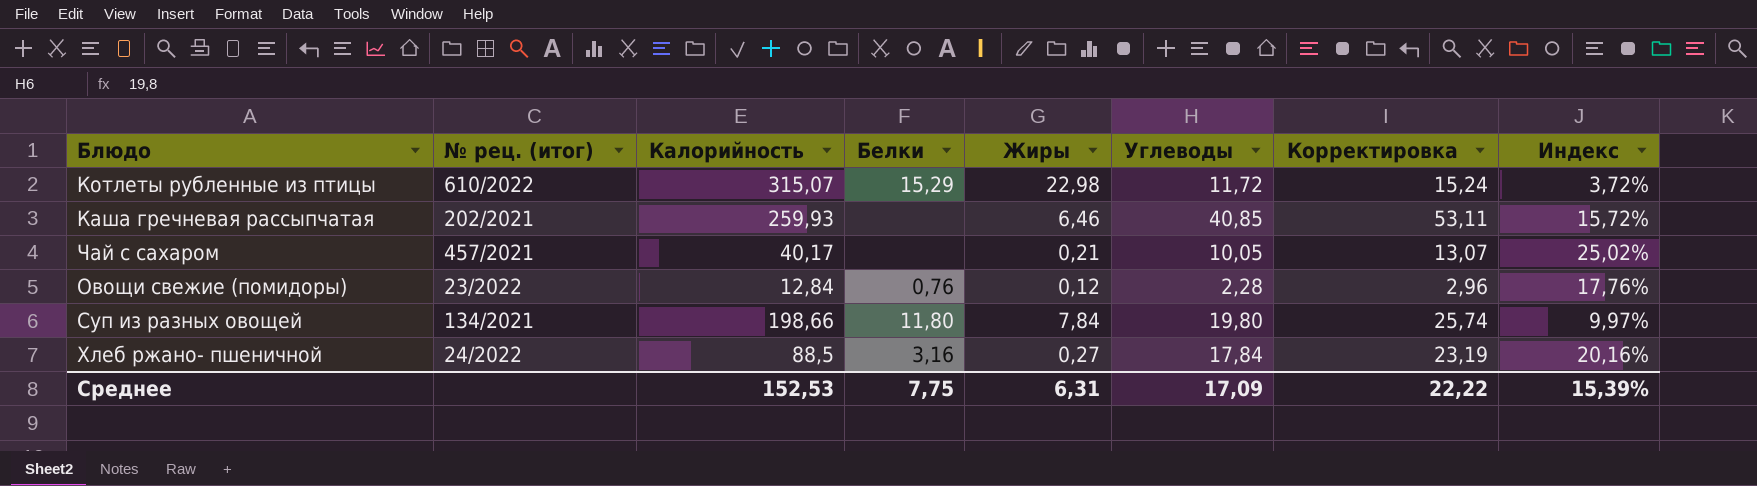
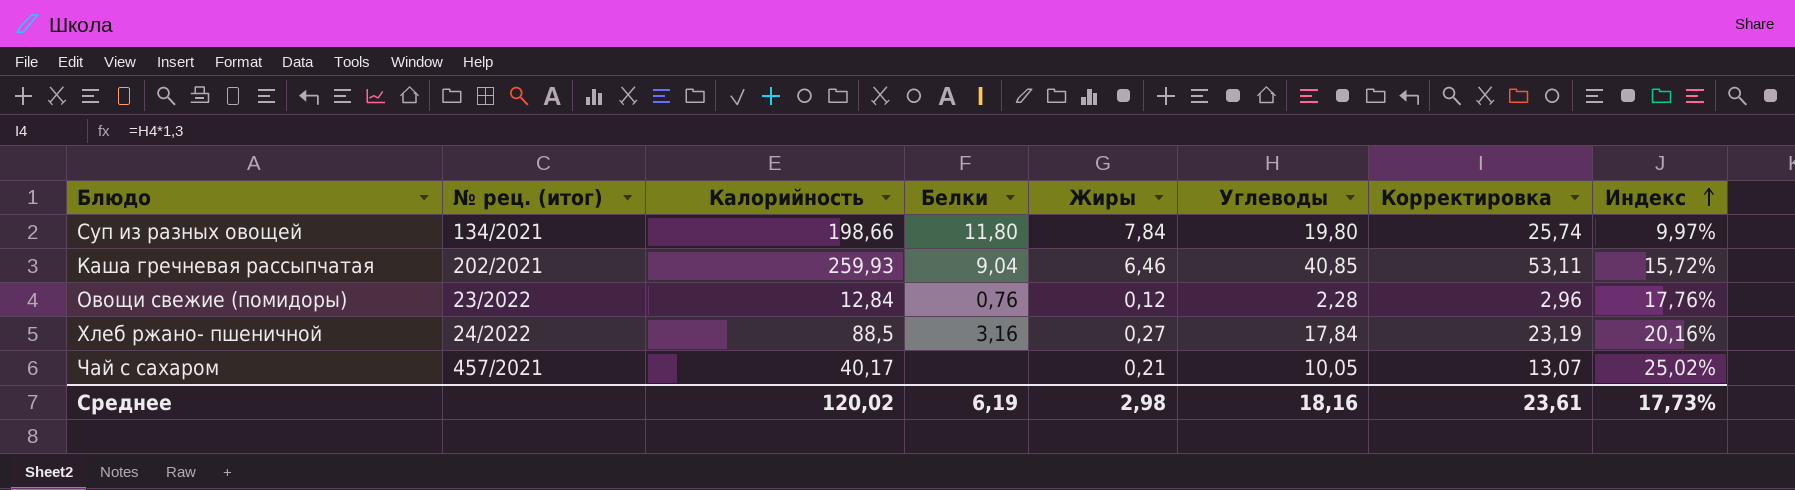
row order: none -> Индекс ascending
row Котлеты рубленные из птицы: 610/2022 | 315,07 | 15,29 | 22,98 | 11,72 | 15,24 | 3,72% -> none
Каша гречневая рассыпчатая | Белки: none -> 9,04
Среднее | Калорийность: 152,53 -> 120,02
Среднее | Белки: 7,75 -> 6,19
Среднее | Жиры: 6,31 -> 2,98
Среднее | Углеводы: 17,09 -> 18,16
Среднее | Корректировка: 22,22 -> 23,61
Среднее | Индекс: 15,39% -> 17,73%

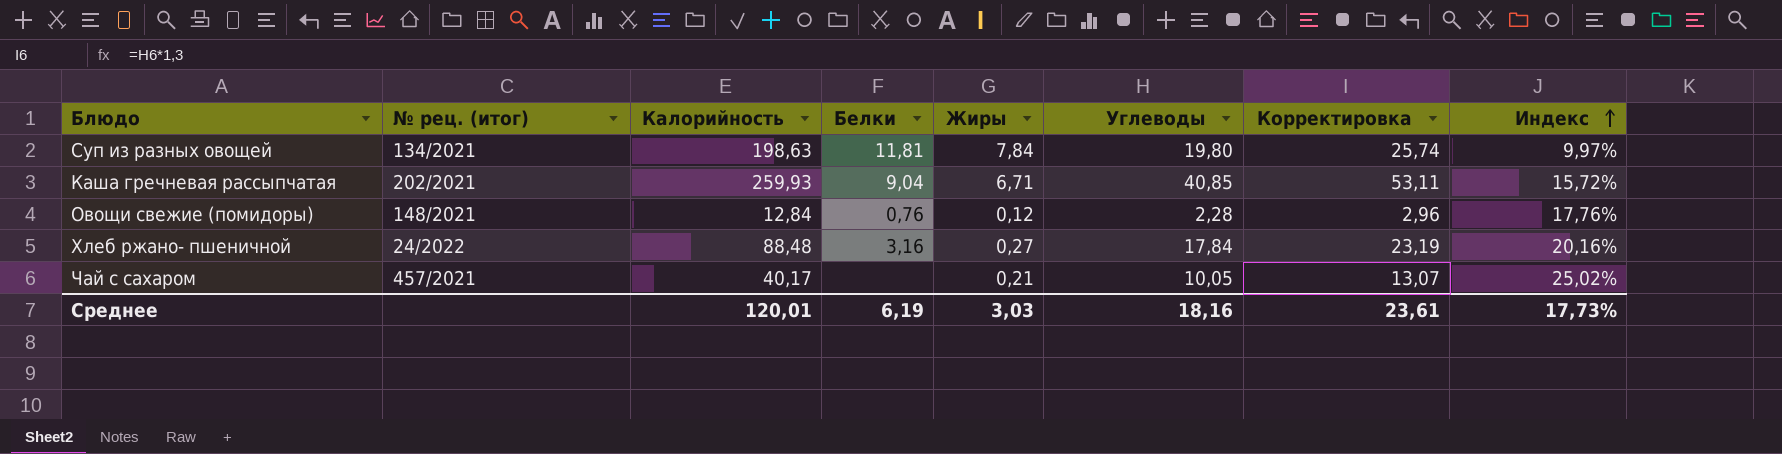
Суп из разных овощей | Калорийность: 198,66 -> 198,63
Суп из разных овощей | Белки: 11,80 -> 11,81
Каша гречневая рассыпчатая | Жиры: 6,46 -> 6,71
Овощи свежие (помидоры) | № рец. (итог): 23/2022 -> 148/2021
Хлеб ржано- пшеничной | Калорийность: 88,5 -> 88,48
Среднее | Калорийность: 120,02 -> 120,01
Среднее | Жиры: 2,98 -> 3,03

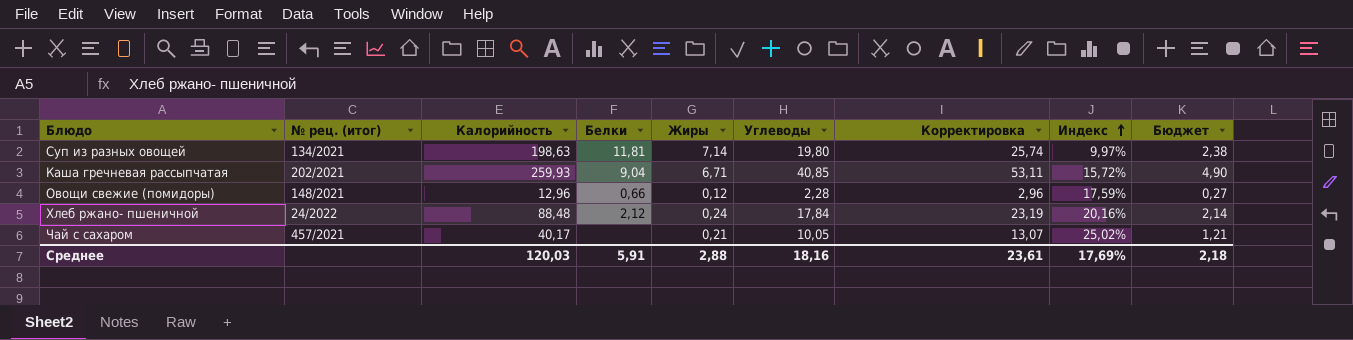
column Бюджет | formula: none -> [Углеводы] * 0,12
Суп из разных овощей | Жиры: 7,84 -> 7,14
Овощи свежие (помидоры) | Калорийность: 12,84 -> 12,96
Овощи свежие (помидоры) | Белки: 0,76 -> 0,66
Овощи свежие (помидоры) | Индекс: 17,76% -> 17,59%
Хлеб ржано- пшеничной | Белки: 3,16 -> 2,12
Хлеб ржано- пшеничной | Жиры: 0,27 -> 0,24
Среднее | Калорийность: 120,01 -> 120,03
Среднее | Белки: 6,19 -> 5,91
Среднее | Жиры: 3,03 -> 2,88
Среднее | Индекс: 17,73% -> 17,69%

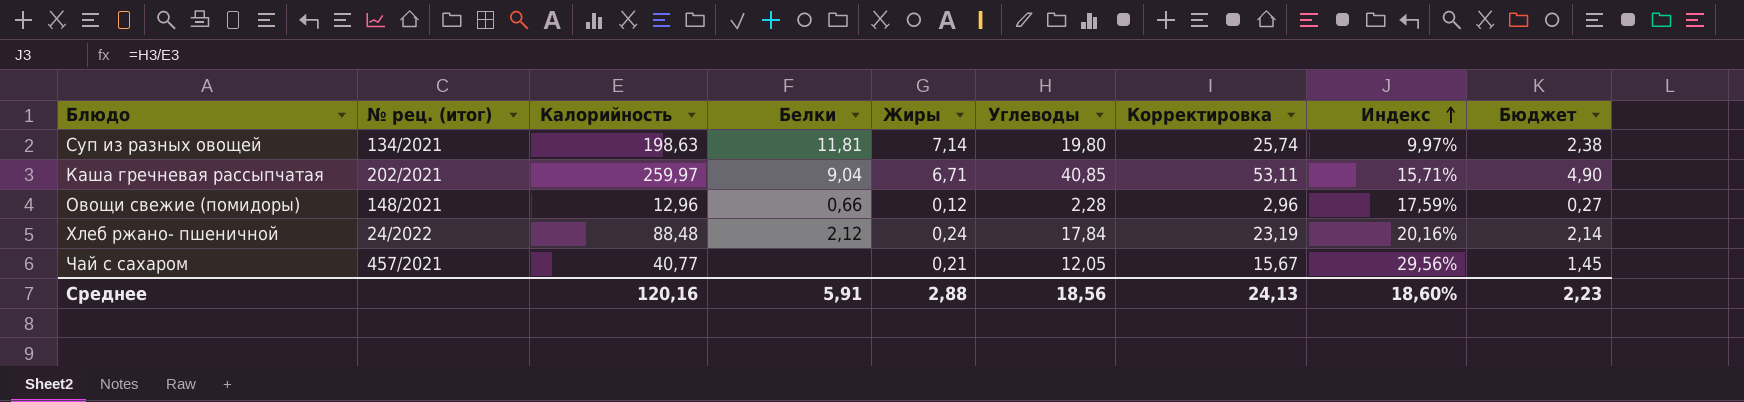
Каша гречневая рассыпчатая | Калорийность: 259,93 -> 259,97
Каша гречневая рассыпчатая | Индекс: 15,72% -> 15,71%
Чай с сахаром | Калорийность: 40,17 -> 40,77
Чай с сахаром | Углеводы: 10,05 -> 12,05
Чай с сахаром | Корректировка: 13,07 -> 15,67
Чай с сахаром | Индекс: 25,02% -> 29,56%
Чай с сахаром | Бюджет: 1,21 -> 1,45
Среднее | Калорийность: 120,03 -> 120,16
Среднее | Углеводы: 18,16 -> 18,56
Среднее | Корректировка: 23,61 -> 24,13
Среднее | Индекс: 17,69% -> 18,60%
Среднее | Бюджет: 2,18 -> 2,23

